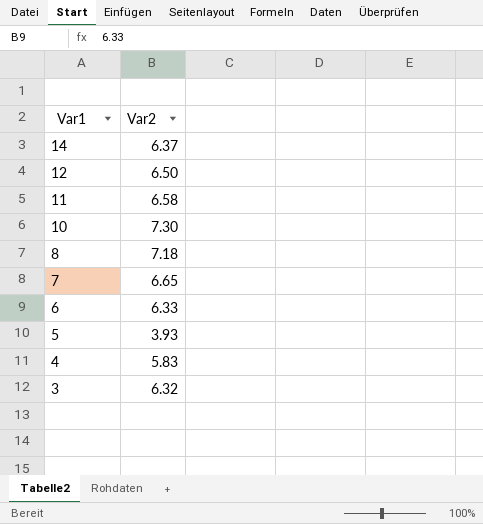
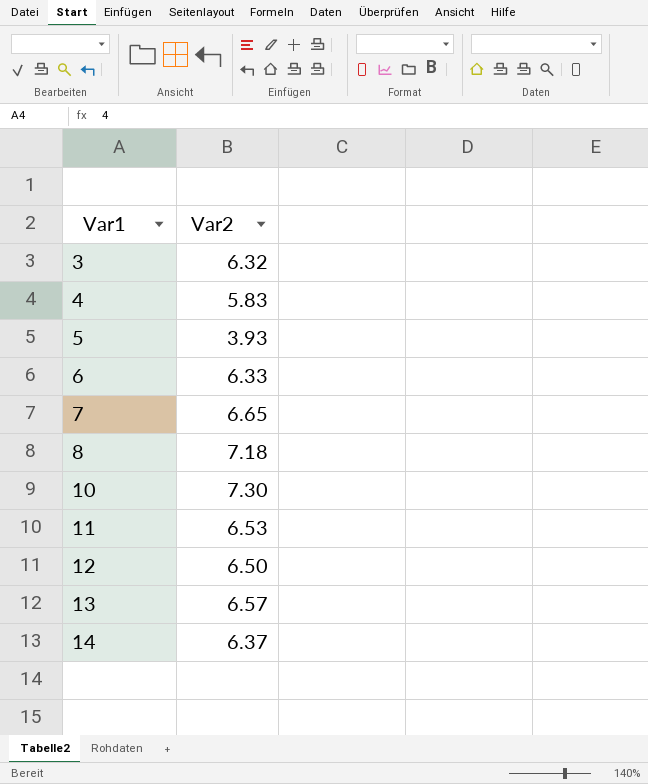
row order: Var1 descending -> Var1 ascending
11 | Var2: 6.58 -> 6.53
row 13: none -> 6.57

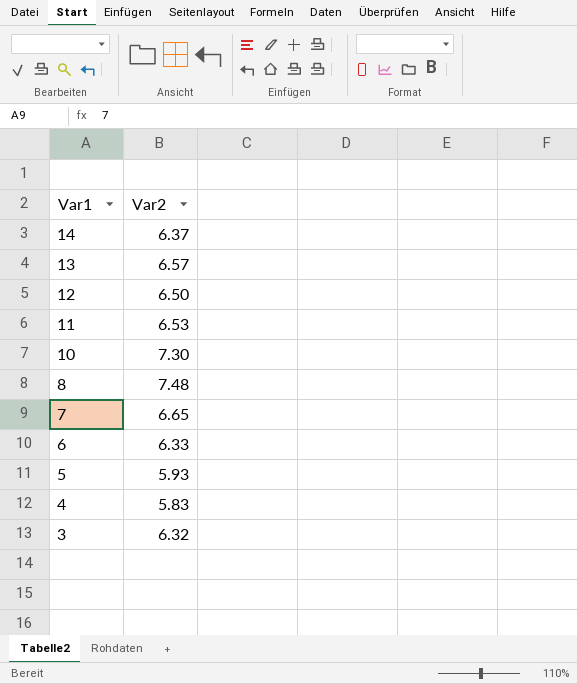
row order: Var1 ascending -> Var1 descending
8 | Var2: 7.18 -> 7.48
5 | Var2: 3.93 -> 5.93

